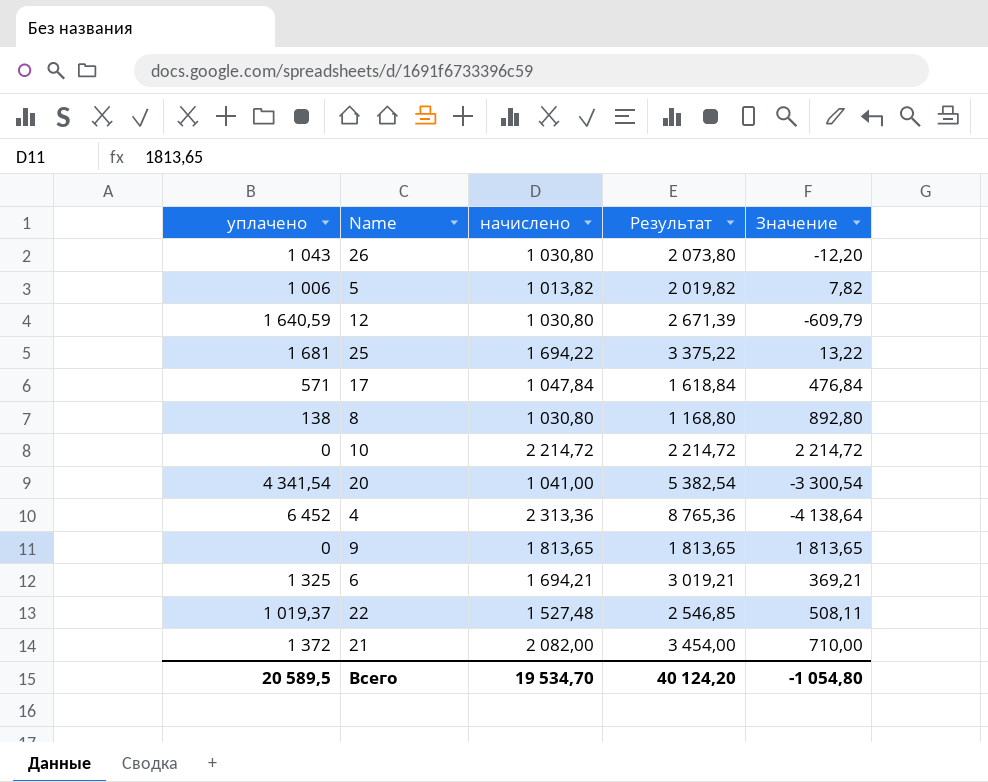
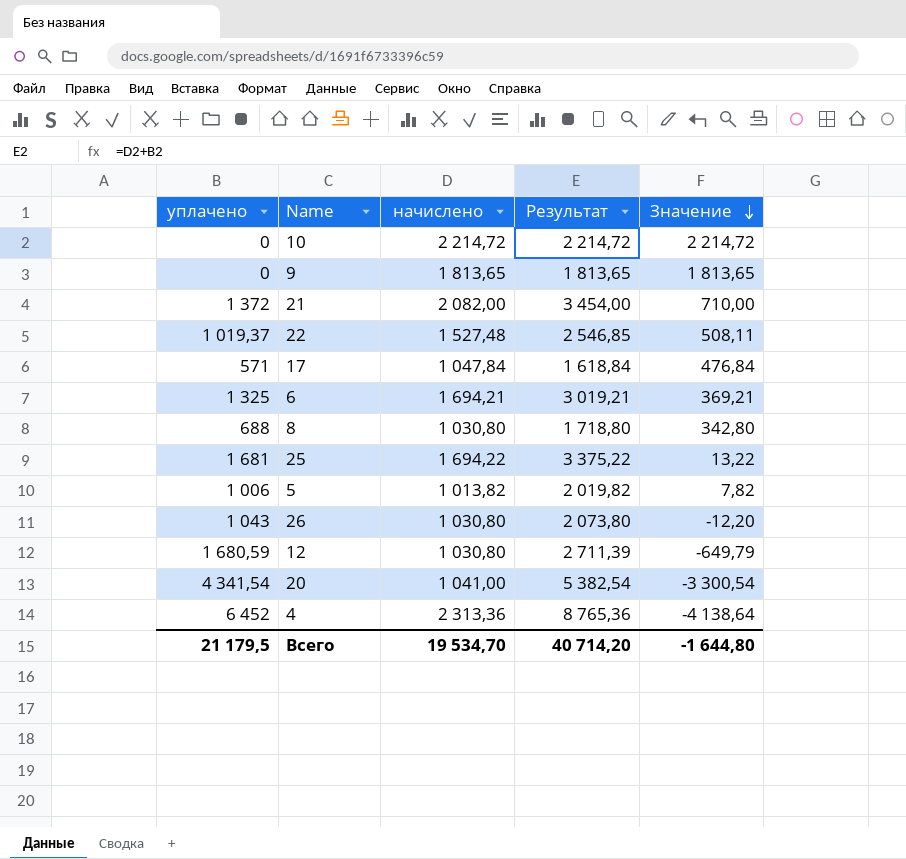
row order: none -> Значение descending
8 | уплачено: 138 -> 688
8 | Результат: 1 168,80 -> 1 718,80
8 | Значение: 892,80 -> 342,80
12 | уплачено: 1 640,59 -> 1 680,59
12 | Результат: 2 671,39 -> 2 711,39
12 | Значение: -609,79 -> -649,79
Всего | уплачено: 20 589,5 -> 21 179,5
Всего | Результат: 40 124,20 -> 40 714,20
Всего | Значение: -1 054,80 -> -1 644,80

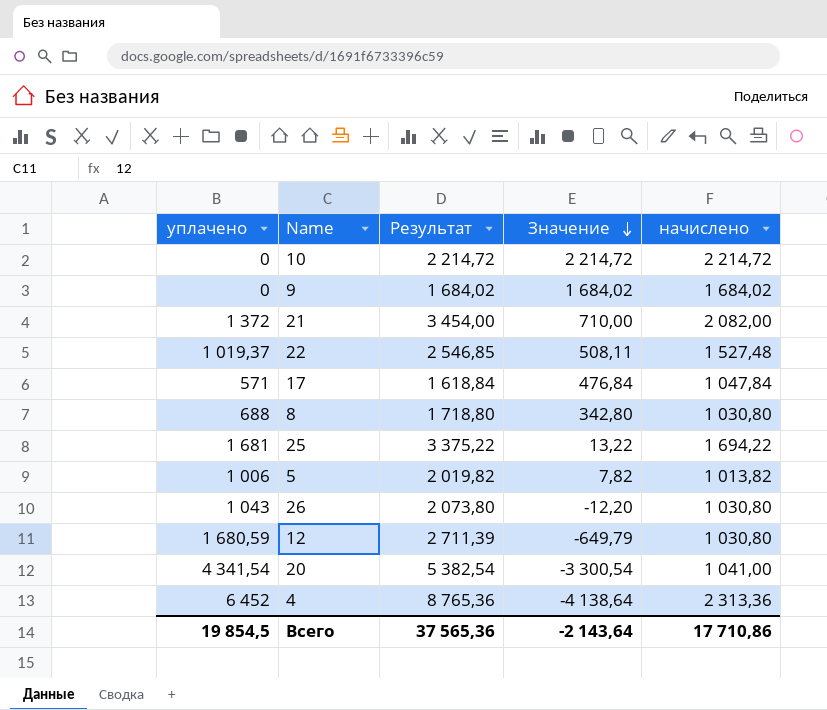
column начислено | position: 3 -> 5
row 6: 1 325 | 1 694,21 | 3 019,21 | 369,21 -> none
9 | Результат: 1 813,65 -> 1 684,02
9 | Значение: 1 813,65 -> 1 684,02
9 | начислено: 1 813,65 -> 1 684,02
Всего | уплачено: 21 179,5 -> 19 854,5
Всего | Результат: 40 714,20 -> 37 565,36
Всего | Значение: -1 644,80 -> -2 143,64
Всего | начислено: 19 534,70 -> 17 710,86

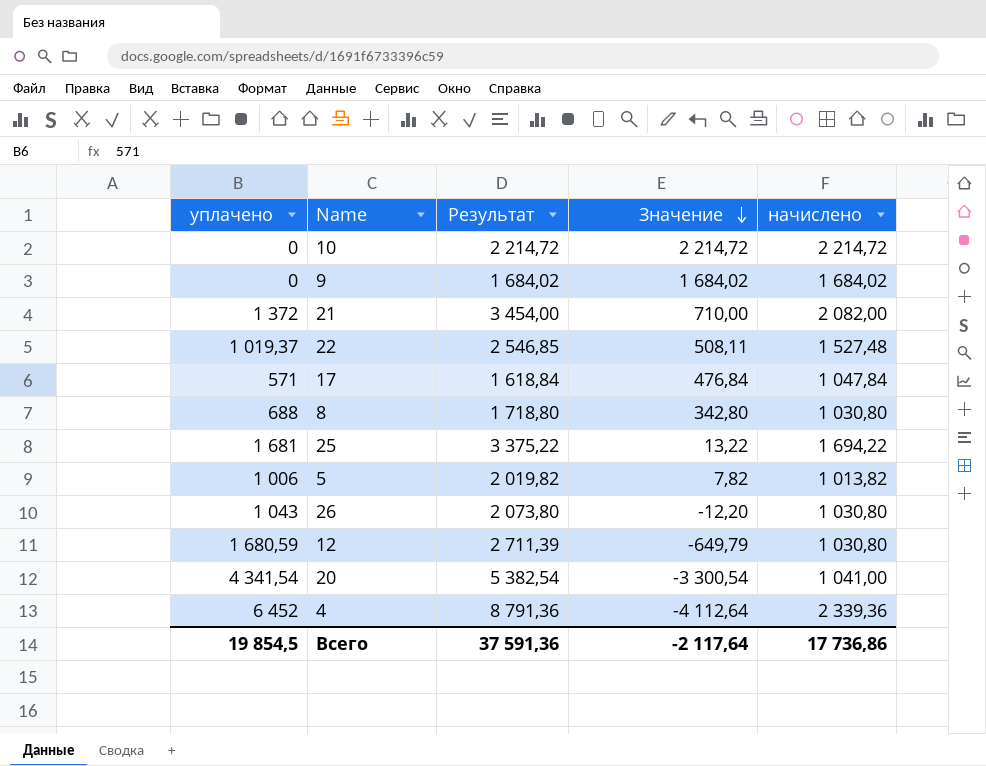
4 | Результат: 8 765,36 -> 8 791,36
4 | Значение: -4 138,64 -> -4 112,64
4 | начислено: 2 313,36 -> 2 339,36
Всего | Результат: 37 565,36 -> 37 591,36
Всего | Значение: -2 143,64 -> -2 117,64
Всего | начислено: 17 710,86 -> 17 736,86

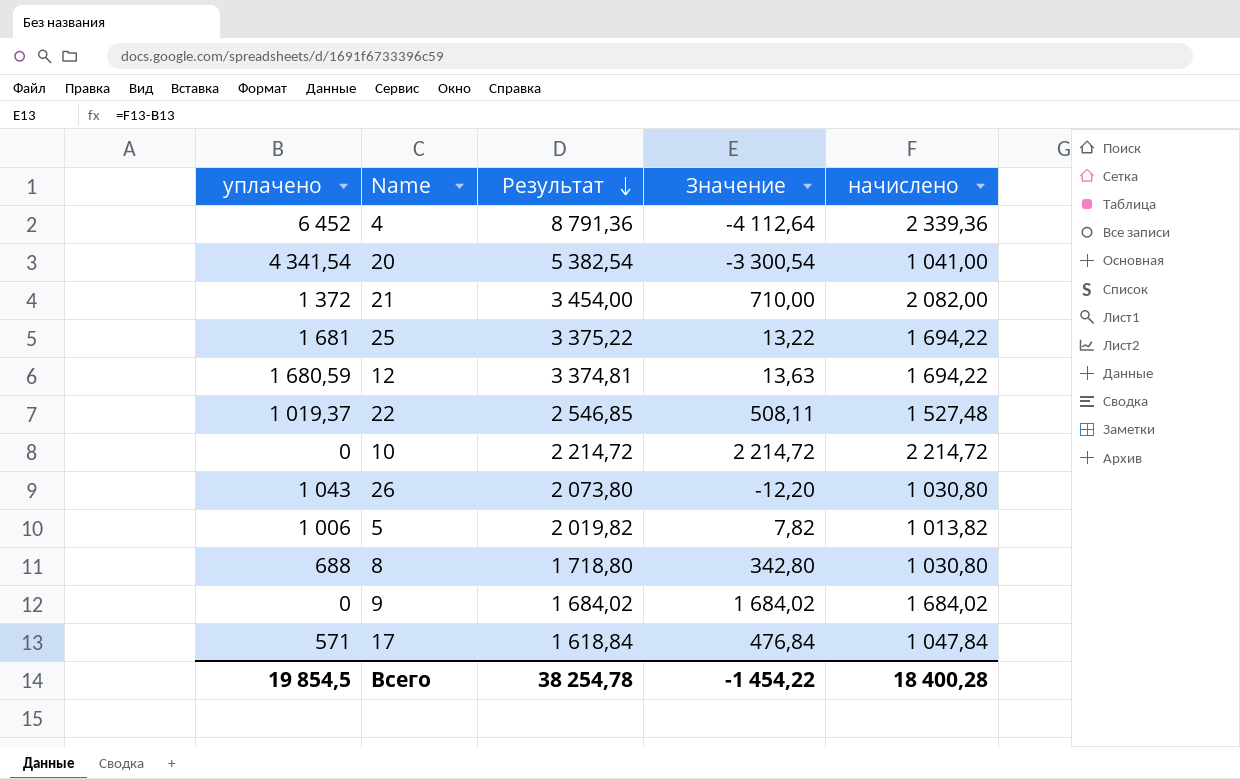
row order: Значение descending -> Результат descending
12 | Результат: 2 711,39 -> 3 374,81
12 | Значение: -649,79 -> 13,63
12 | начислено: 1 030,80 -> 1 694,22
Всего | Результат: 37 591,36 -> 38 254,78
Всего | Значение: -2 117,64 -> -1 454,22
Всего | начислено: 17 736,86 -> 18 400,28

